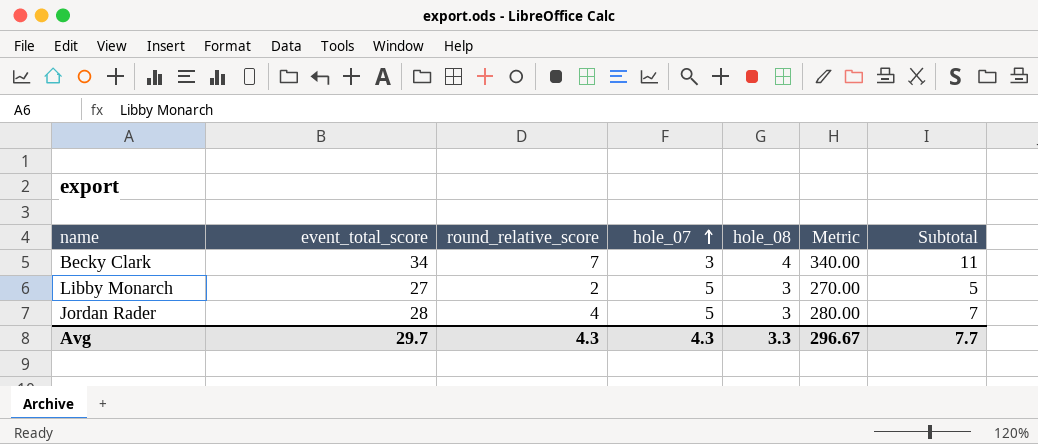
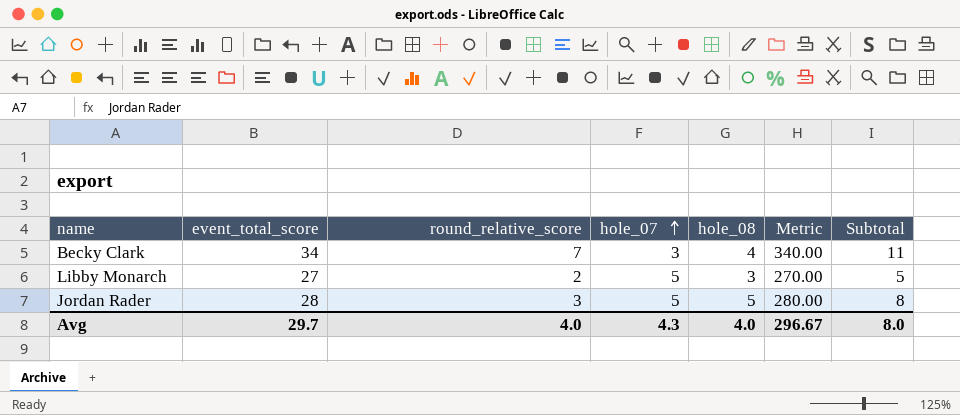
Jordan Rader | round_relative_score: 4 -> 3
Jordan Rader | hole_08: 3 -> 5
Jordan Rader | Subtotal: 7 -> 8
Avg | round_relative_score: 4.3 -> 4.0
Avg | hole_08: 3.3 -> 4.0
Avg | Subtotal: 7.7 -> 8.0

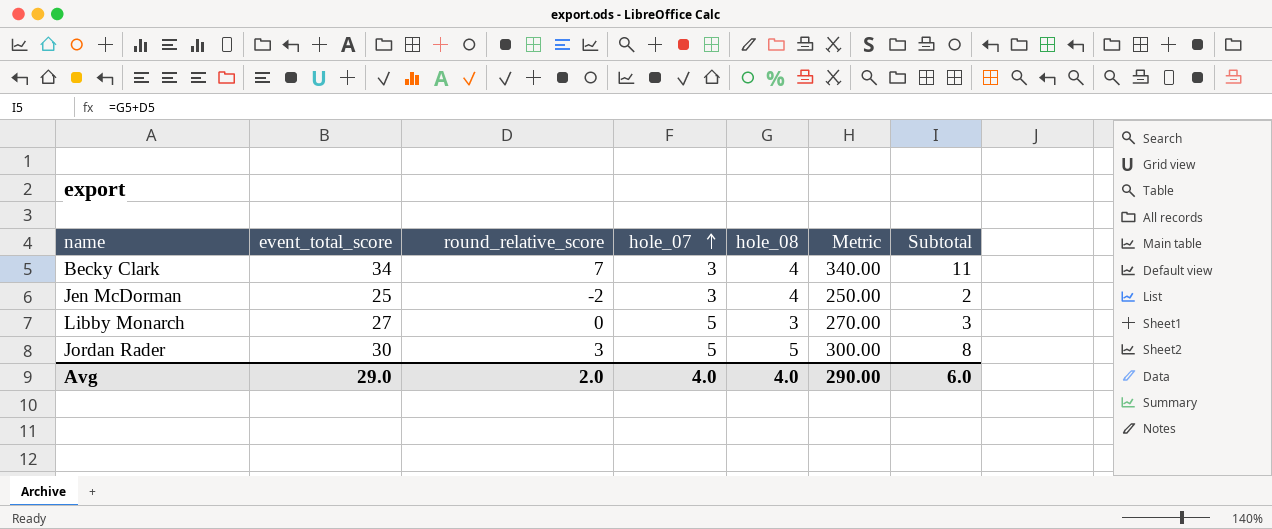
row Jen McDorman: none -> 25 | -2 | 3 | 4 | 250.00 | 2
Libby Monarch | round_relative_score: 2 -> 0
Libby Monarch | Subtotal: 5 -> 3
Jordan Rader | event_total_score: 28 -> 30
Jordan Rader | Metric: 280.00 -> 300.00
Avg | event_total_score: 29.7 -> 29.0
Avg | round_relative_score: 4.0 -> 2.0
Avg | hole_07: 4.3 -> 4.0
Avg | Metric: 296.67 -> 290.00
Avg | Subtotal: 8.0 -> 6.0

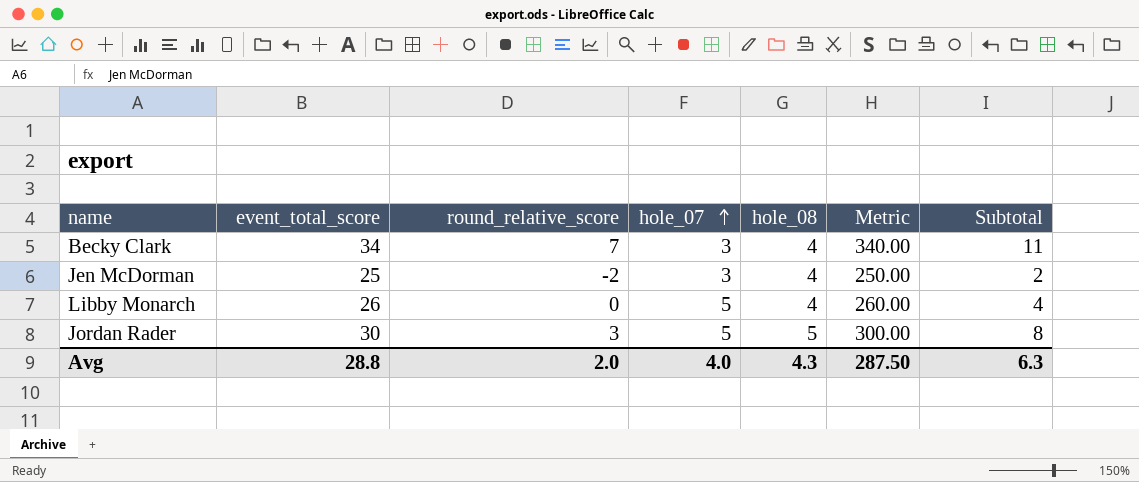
Libby Monarch | event_total_score: 27 -> 26
Libby Monarch | hole_08: 3 -> 4
Libby Monarch | Metric: 270.00 -> 260.00
Libby Monarch | Subtotal: 3 -> 4
Avg | event_total_score: 29.0 -> 28.8
Avg | hole_08: 4.0 -> 4.3
Avg | Metric: 290.00 -> 287.50
Avg | Subtotal: 6.0 -> 6.3

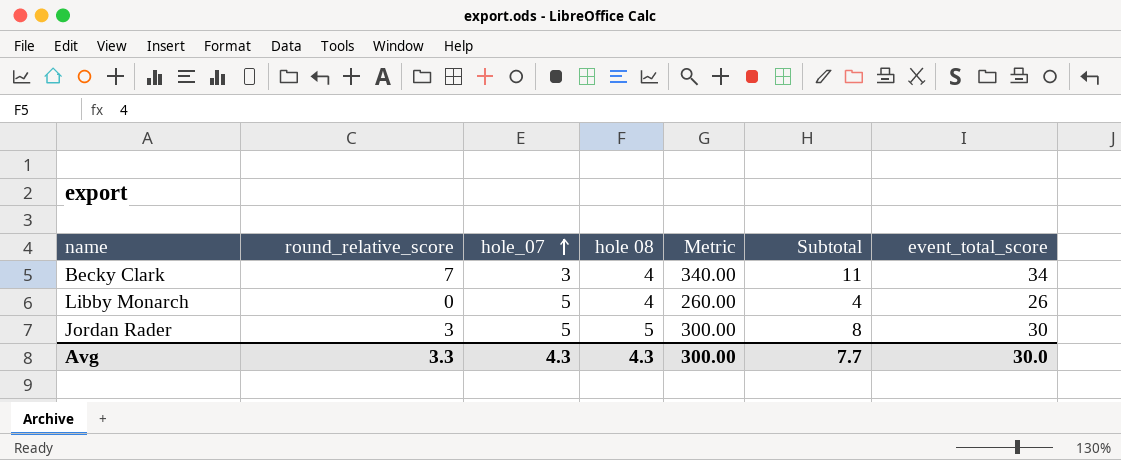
column name: hole_08 -> hole 08
column event_total_score | position: 2 -> 7
row Jen McDorman: 25 | -2 | 3 | 4 | 250.00 | 2 -> none
Avg | round_relative_score: 2.0 -> 3.3
Avg | hole_07: 4.0 -> 4.3
Avg | Metric: 287.50 -> 300.00
Avg | Subtotal: 6.3 -> 7.7
Avg | event_total_score: 28.8 -> 30.0

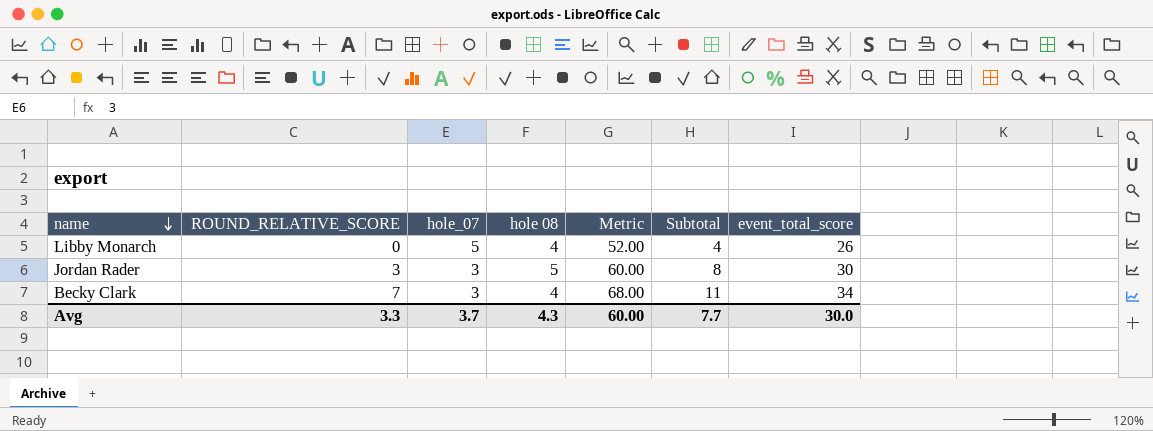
row order: hole_07 ascending -> name descending
column name: round_relative_score -> ROUND_RELATIVE_SCORE
column Metric | formula: [event_total_score] * 10 -> [event_total_score] * 2
Jordan Rader | hole_07: 5 -> 3
Avg | hole_07: 4.3 -> 3.7
Avg | Metric: 300.00 -> 60.00

